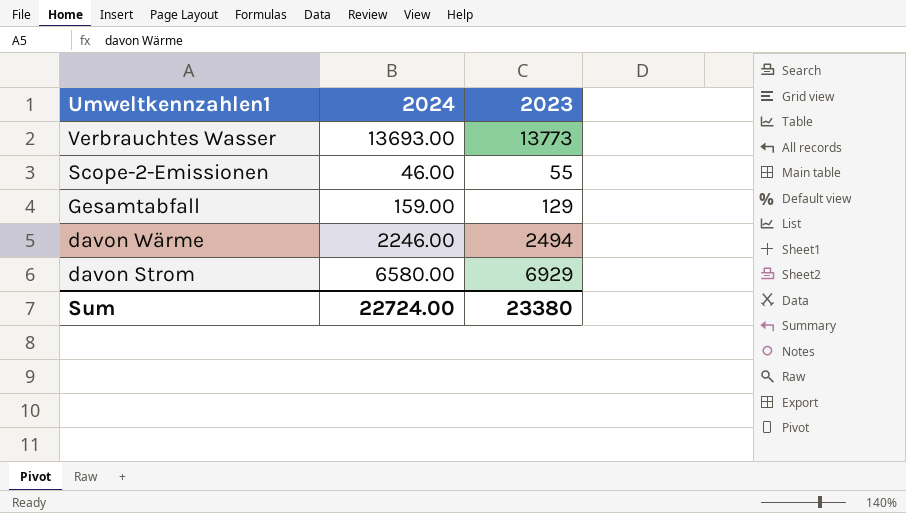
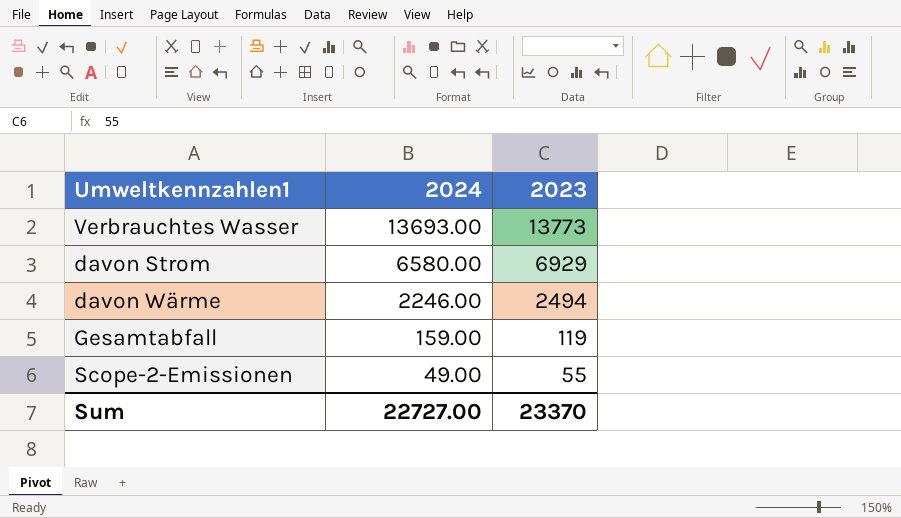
row order: Umweltkennzahlen1 descending -> 2024 descending
Gesamtabfall | 2023: 129 -> 119
Scope-2-Emissionen | 2024: 46.00 -> 49.00
Sum | 2024: 22724.00 -> 22727.00
Sum | 2023: 23380 -> 23370

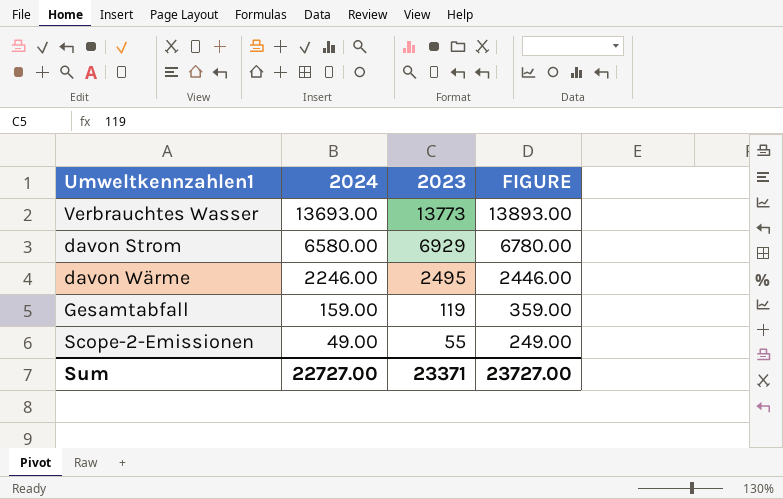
column FIGURE | formula: none -> [2024] + 200
davon Wärme | 2023: 2494 -> 2495
Sum | 2023: 23370 -> 23371

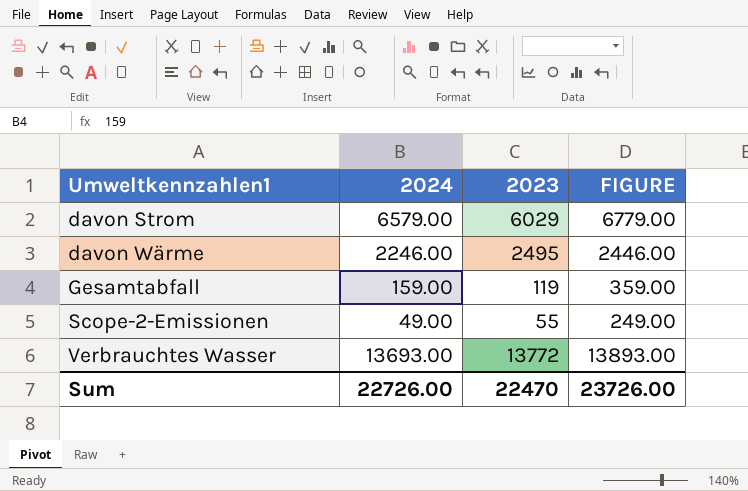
row order: 2024 descending -> Umweltkennzahlen1 ascending
davon Strom | 2024: 6580.00 -> 6579.00
davon Strom | 2023: 6929 -> 6029
davon Strom | FIGURE: 6780.00 -> 6779.00
Verbrauchtes Wasser | 2023: 13773 -> 13772
Sum | 2024: 22727.00 -> 22726.00
Sum | 2023: 23371 -> 22470
Sum | FIGURE: 23727.00 -> 23726.00

